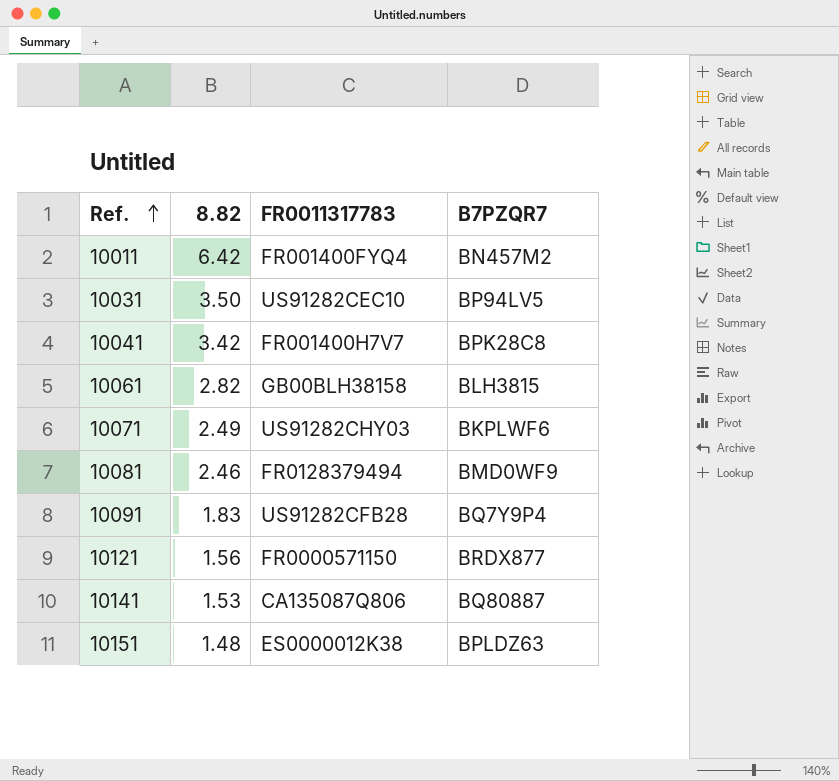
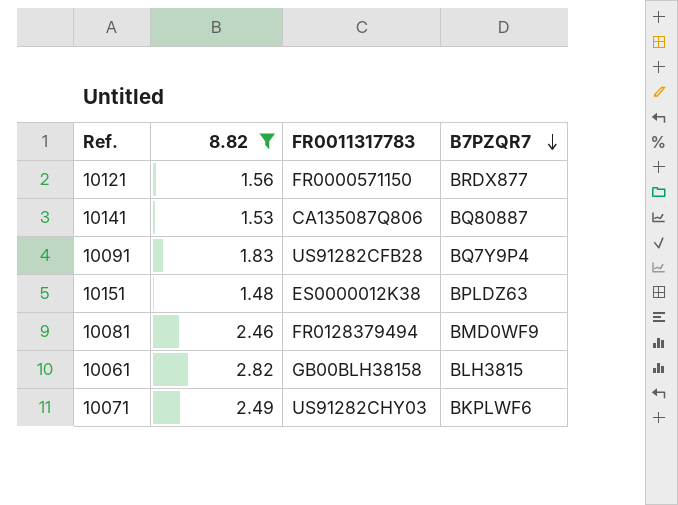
filter: none -> 8.82 <= 2.82
row order: Ref. ascending -> B7PZQR7 descending

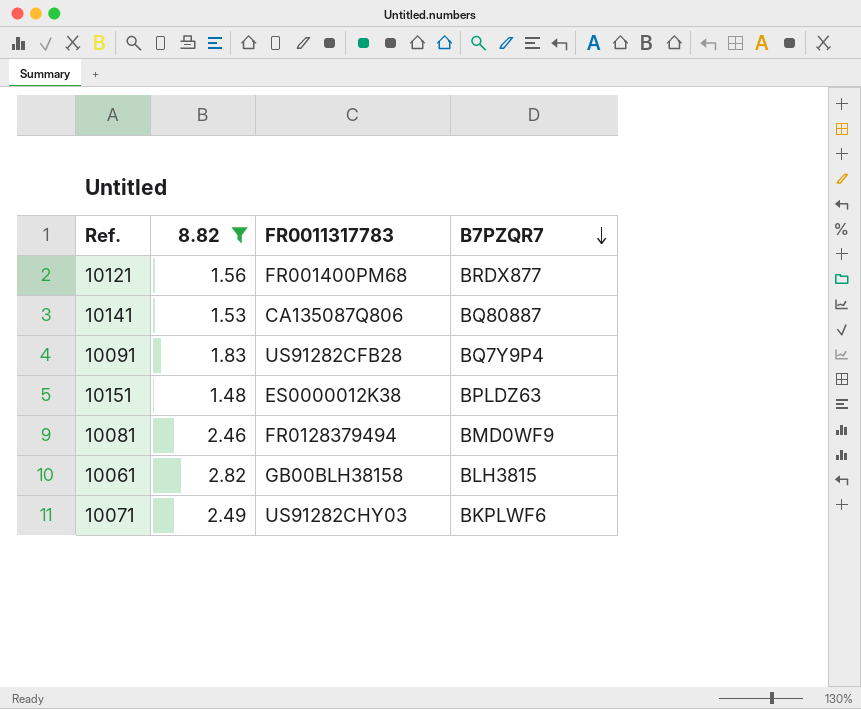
10121 | FR0011317783: FR0000571150 -> FR001400PM68

